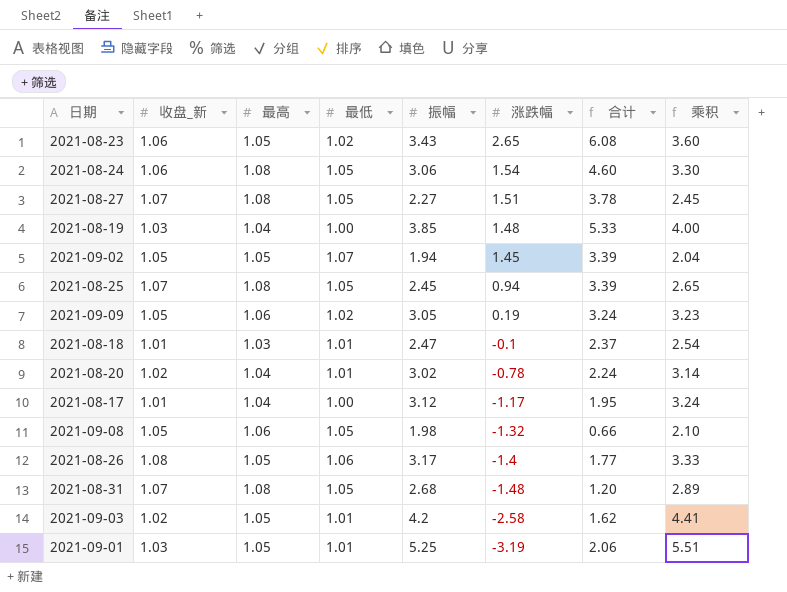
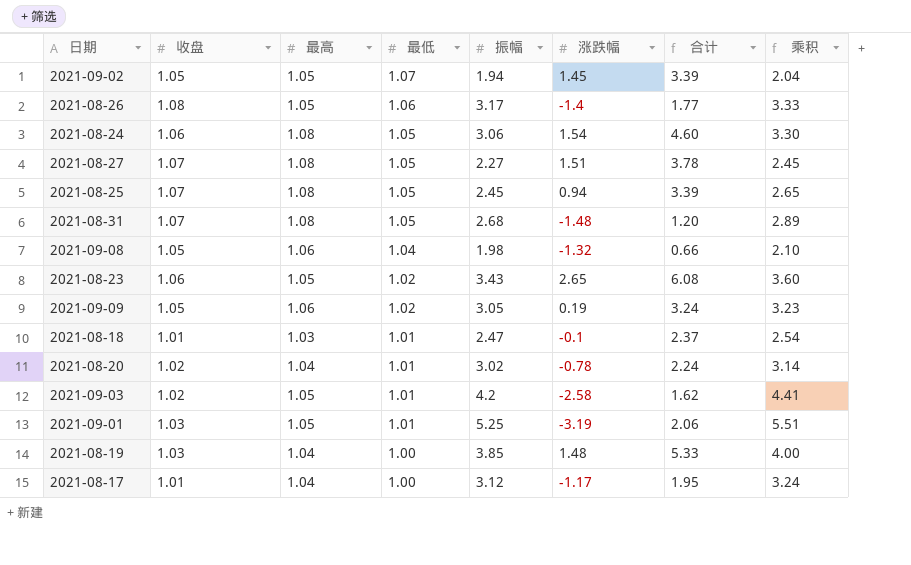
row order: 涨跌幅 descending -> 最低 descending
column name: 收盘_新 -> 收盘
2021-09-08 | 最低: 1.05 -> 1.04

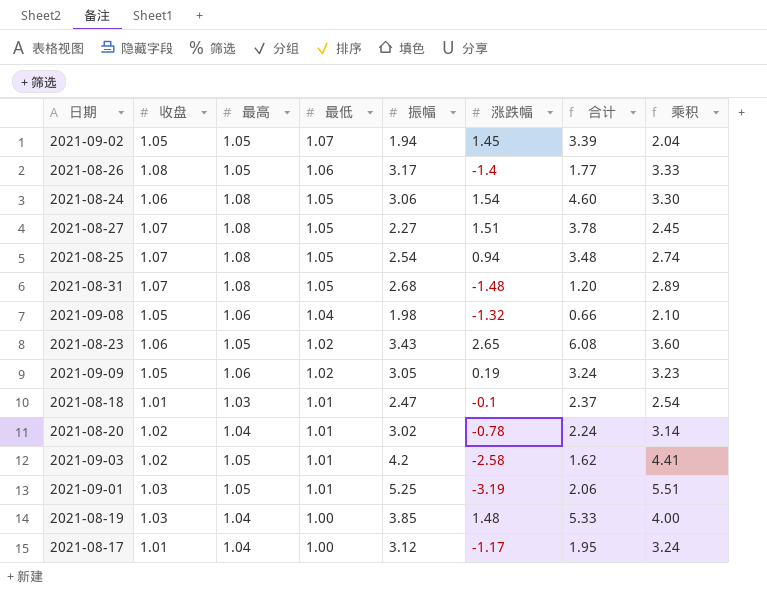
2021-08-25 | 振幅: 2.45 -> 2.54
2021-08-25 | 合计: 3.39 -> 3.48
2021-08-25 | 乘积: 2.65 -> 2.74

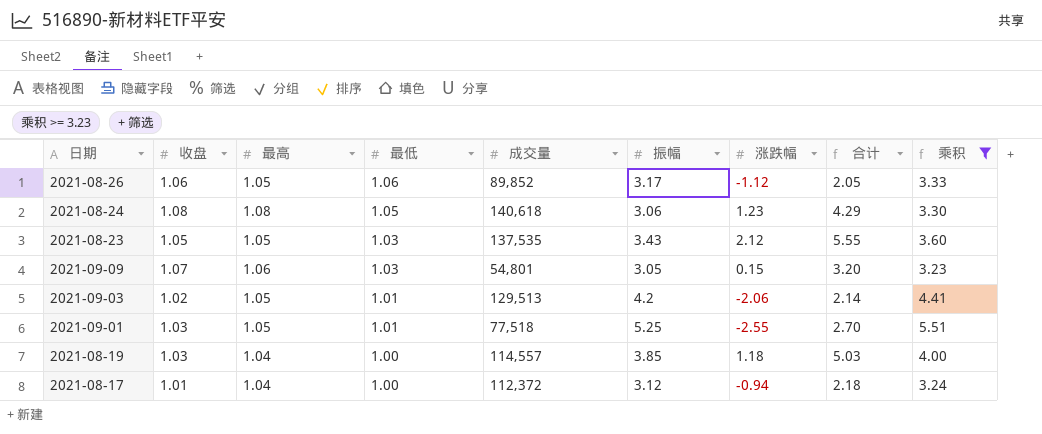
filter: none -> 乘积 >= 3.23
column 成交量 | position: none -> 5
2021-08-26 | 收盘: 1.08 -> 1.06
2021-08-26 | 涨跌幅: -1.4 -> -1.12
2021-08-26 | 合计: 1.77 -> 2.05
2021-08-24 | 收盘: 1.06 -> 1.08
2021-08-24 | 涨跌幅: 1.54 -> 1.23
2021-08-24 | 合计: 4.60 -> 4.29
2021-08-23 | 收盘: 1.06 -> 1.05
2021-08-23 | 最低: 1.02 -> 1.03
2021-08-23 | 涨跌幅: 2.65 -> 2.12
2021-08-23 | 合计: 6.08 -> 5.55
2021-09-09 | 收盘: 1.05 -> 1.07
2021-09-09 | 最低: 1.02 -> 1.03
2021-09-09 | 涨跌幅: 0.19 -> 0.15
2021-09-09 | 合计: 3.24 -> 3.20
2021-09-03 | 涨跌幅: -2.58 -> -2.06
2021-09-03 | 合计: 1.62 -> 2.14
2021-09-01 | 涨跌幅: -3.19 -> -2.55
2021-09-01 | 合计: 2.06 -> 2.70
2021-08-19 | 涨跌幅: 1.48 -> 1.18
2021-08-19 | 合计: 5.33 -> 5.03
2021-08-17 | 涨跌幅: -1.17 -> -0.94
2021-08-17 | 合计: 1.95 -> 2.18

